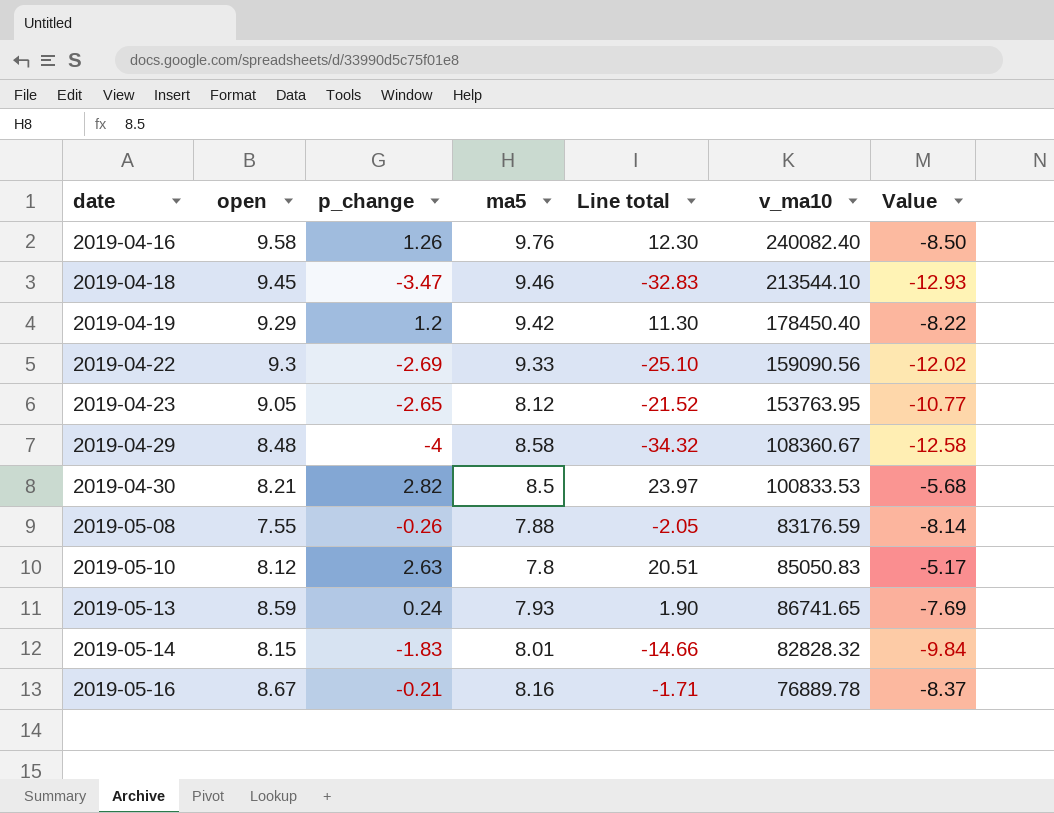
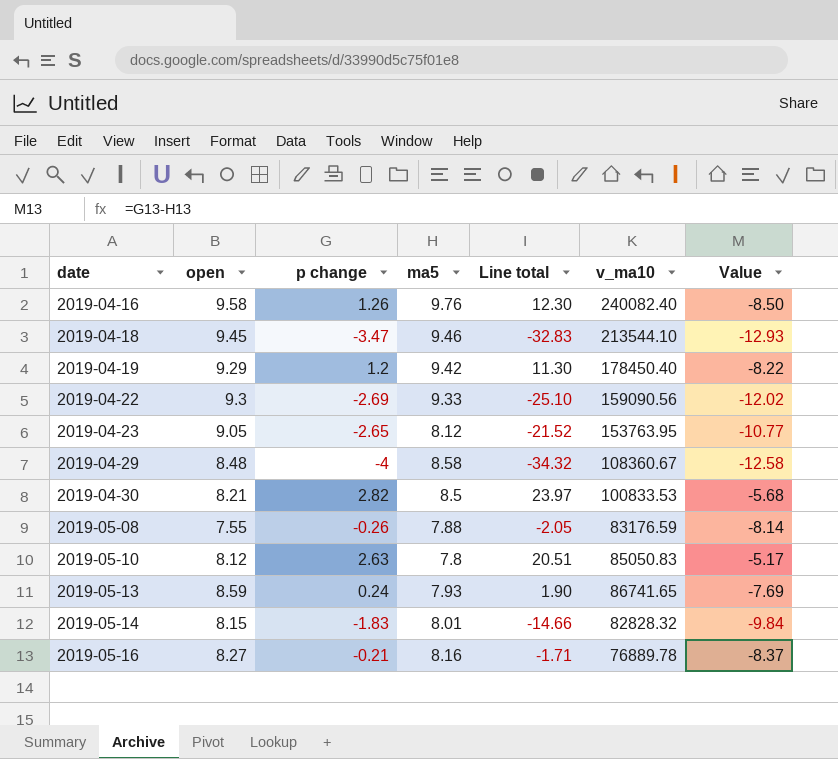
column name: p_change -> p change
2019-05-16 | open: 8.67 -> 8.27

